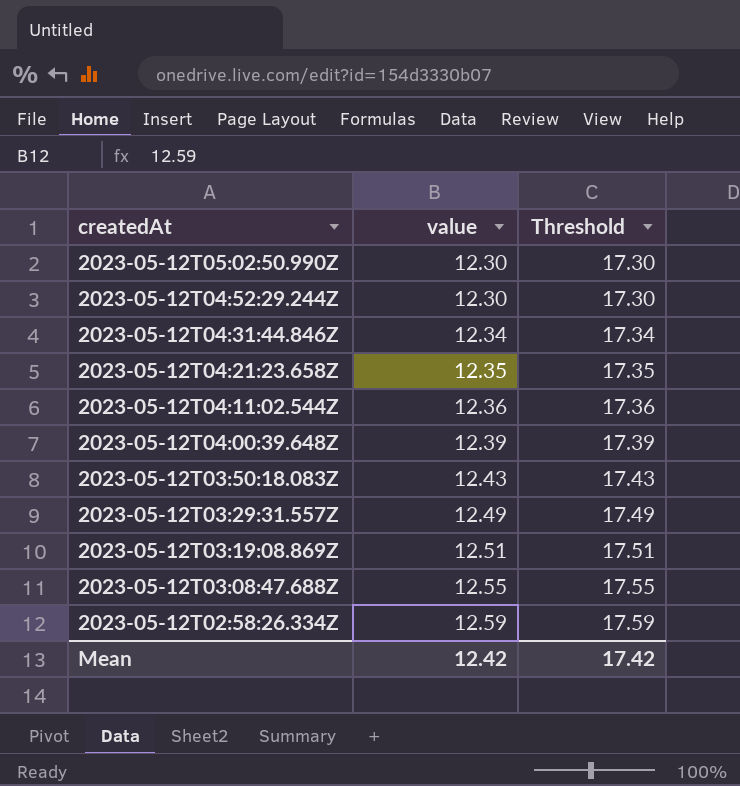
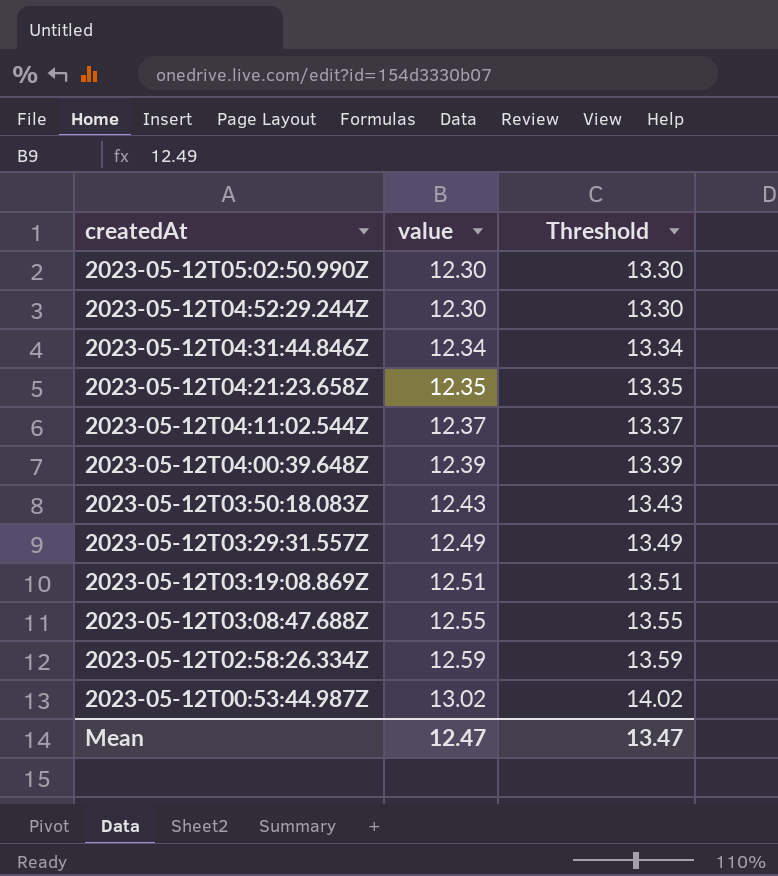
column Threshold | formula: [value] + 5 -> [value] + 1
2023-05-12T04:11:02.544Z | value: 12.36 -> 12.37
row 2023-05-12T00:53:44.987Z: none -> 13.02 | 14.02
Mean | value: 12.42 -> 12.47
Mean | Threshold: 17.42 -> 13.47

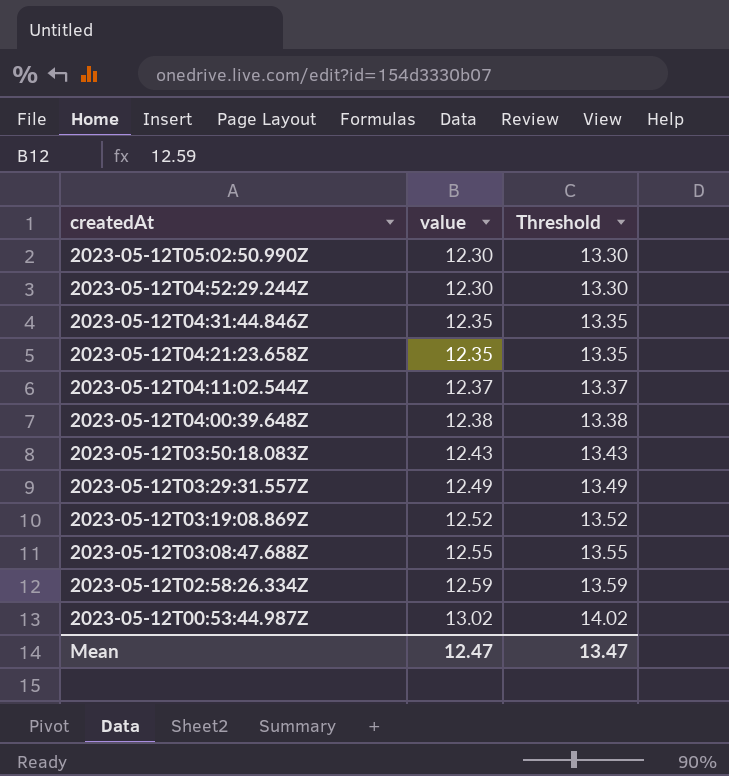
2023-05-12T04:31:44.846Z | value: 12.34 -> 12.35
2023-05-12T04:31:44.846Z | Threshold: 13.34 -> 13.35
2023-05-12T04:00:39.648Z | value: 12.39 -> 12.38
2023-05-12T04:00:39.648Z | Threshold: 13.39 -> 13.38
2023-05-12T03:19:08.869Z | value: 12.51 -> 12.52
2023-05-12T03:19:08.869Z | Threshold: 13.51 -> 13.52

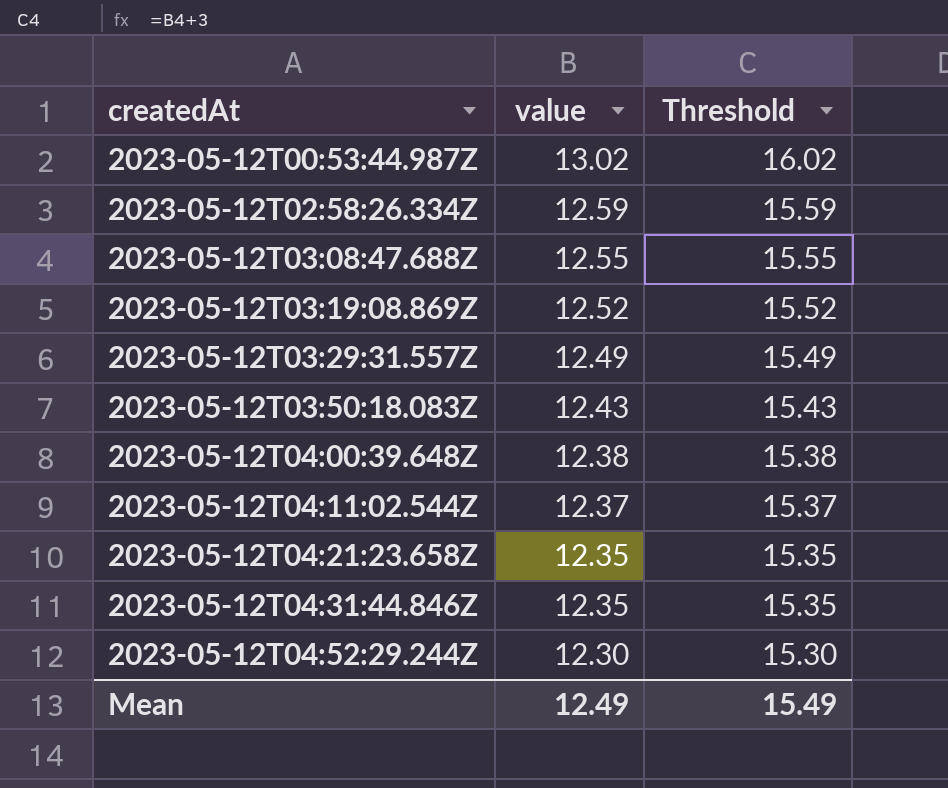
row order: createdAt descending -> createdAt ascending
column Threshold | formula: [value] + 1 -> [value] + 3
row 2023-05-12T05:02:50.990Z: 12.30 | 13.30 -> none
Mean | value: 12.47 -> 12.49
Mean | Threshold: 13.47 -> 15.49

